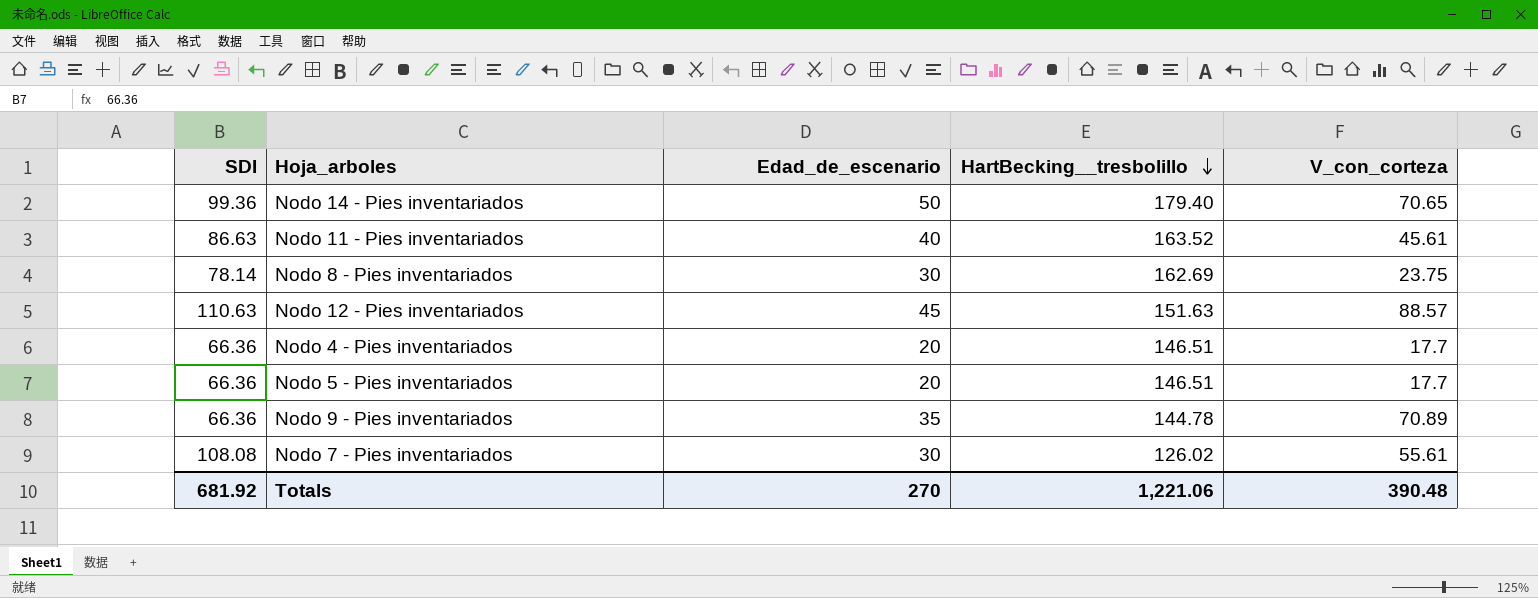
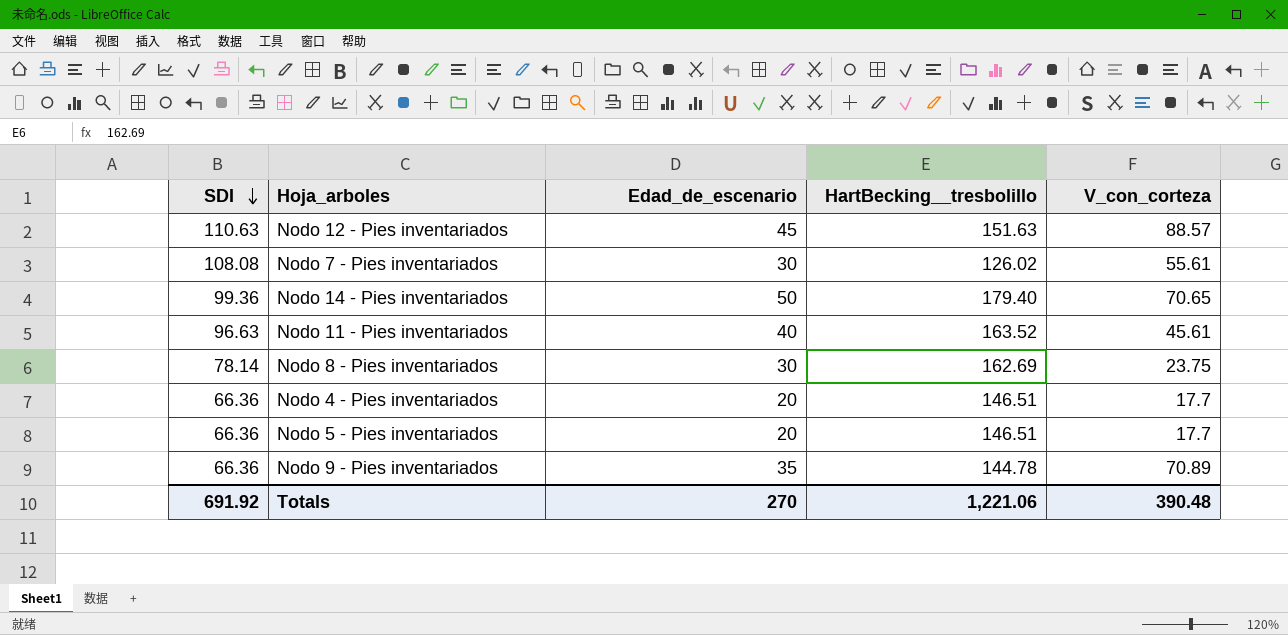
row order: HartBecking__tresbolillo descending -> SDI descending
Nodo 11 - Pies inventariados | SDI: 86.63 -> 96.63
Totals | SDI: 681.92 -> 691.92

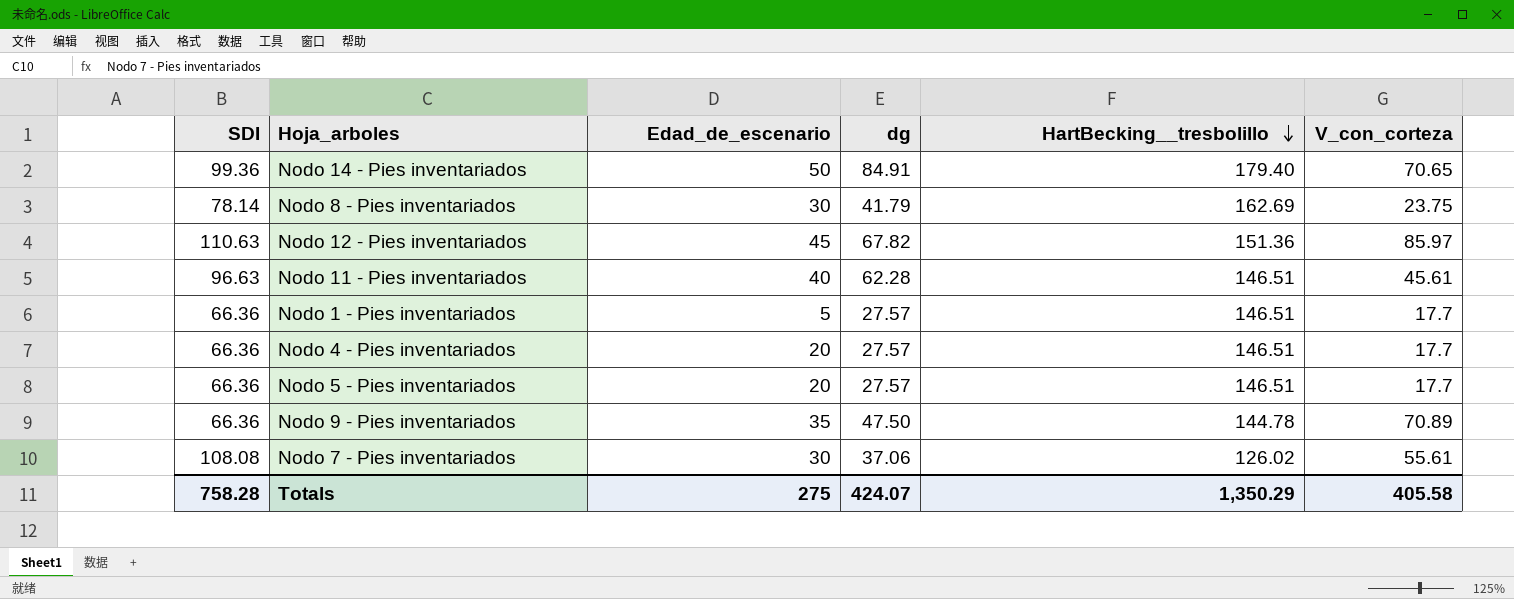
row order: SDI descending -> HartBecking__tresbolillo descending
column dg | position: none -> 4
Nodo 12 - Pies inventariados | HartBecking__tresbolillo: 151.63 -> 151.36
Nodo 12 - Pies inventariados | V_con_corteza: 88.57 -> 85.97
Nodo 11 - Pies inventariados | HartBecking__tresbolillo: 163.52 -> 146.51
row Nodo 1 - Pies inventariados: none -> 66.36 | 5 | 27.57 | 146.51 | 17.7
Totals | SDI: 691.92 -> 758.28
Totals | Edad_de_escenario: 270 -> 275
Totals | HartBecking__tresbolillo: 1,221.06 -> 1,350.29
Totals | V_con_corteza: 390.48 -> 405.58

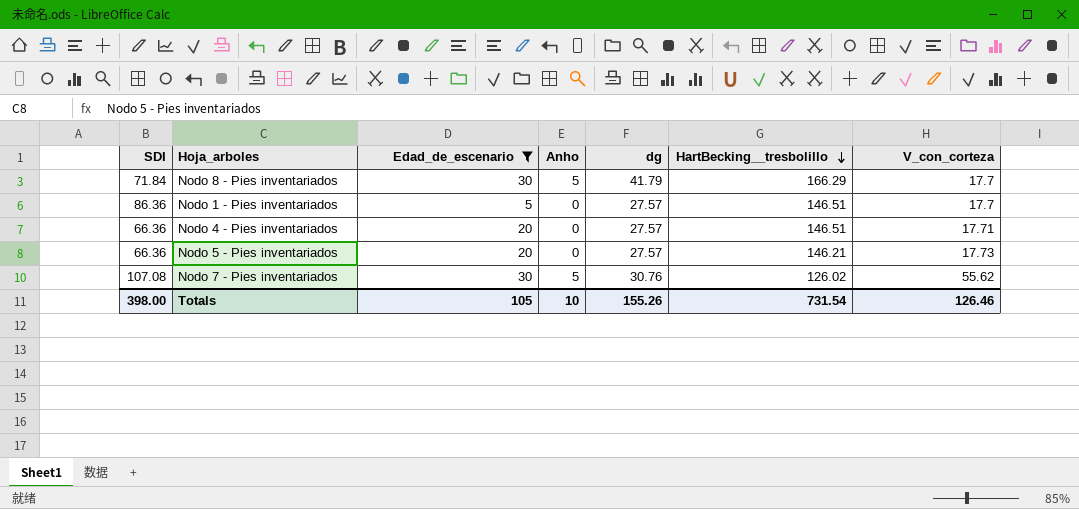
filter: none -> Edad_de_escenario <= 30
column Anho | position: none -> 4
Nodo 8 - Pies inventariados | SDI: 78.14 -> 71.84
Nodo 8 - Pies inventariados | HartBecking__tresbolillo: 162.69 -> 166.29
Nodo 8 - Pies inventariados | V_con_corteza: 23.75 -> 17.7
Nodo 1 - Pies inventariados | SDI: 66.36 -> 86.36
Nodo 4 - Pies inventariados | V_con_corteza: 17.7 -> 17.71
Nodo 5 - Pies inventariados | HartBecking__tresbolillo: 146.51 -> 146.21
Nodo 5 - Pies inventariados | V_con_corteza: 17.7 -> 17.73
Nodo 7 - Pies inventariados | SDI: 108.08 -> 107.08
Nodo 7 - Pies inventariados | dg: 37.06 -> 30.76
Nodo 7 - Pies inventariados | V_con_corteza: 55.61 -> 55.62
Totals | SDI: 758.28 -> 398.00
Totals | Edad_de_escenario: 275 -> 105
Totals | dg: 424.07 -> 155.26
Totals | HartBecking__tresbolillo: 1,350.29 -> 731.54
Totals | V_con_corteza: 405.58 -> 126.46

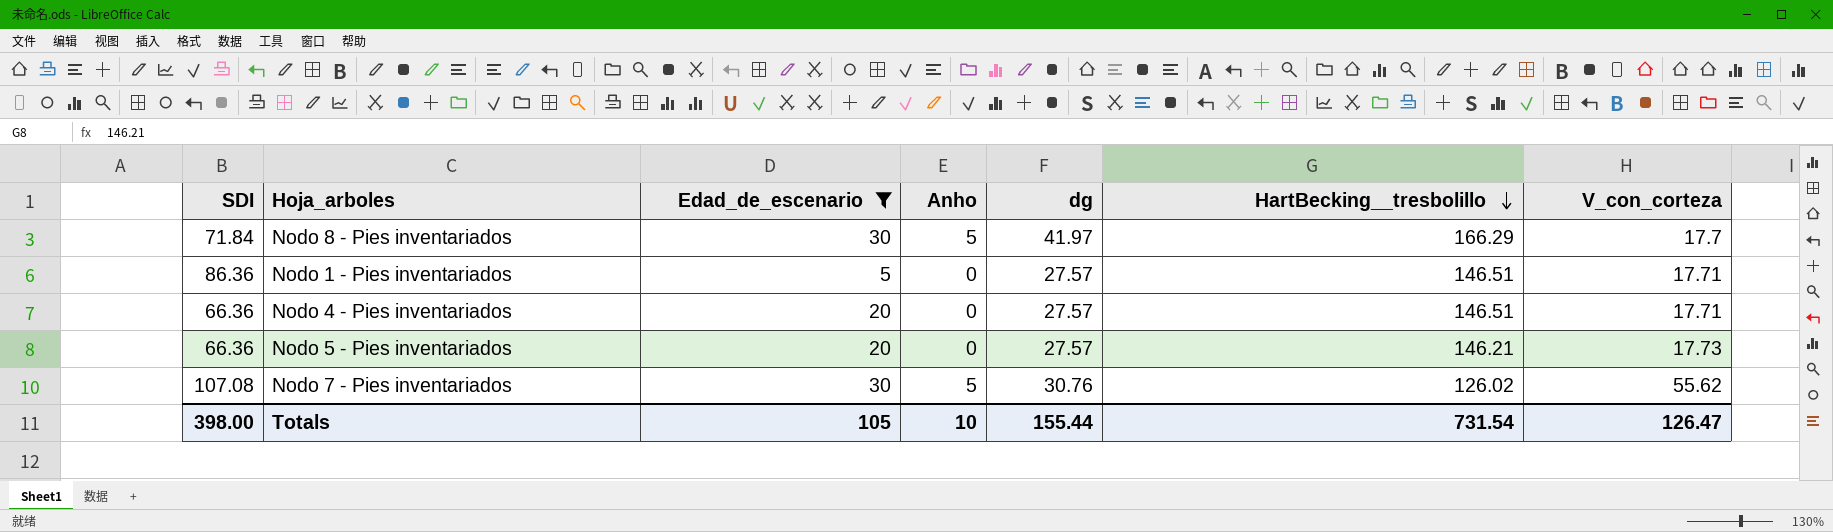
Nodo 8 - Pies inventariados | dg: 41.79 -> 41.97
Nodo 1 - Pies inventariados | V_con_corteza: 17.7 -> 17.71
Totals | dg: 155.26 -> 155.44
Totals | V_con_corteza: 126.46 -> 126.47

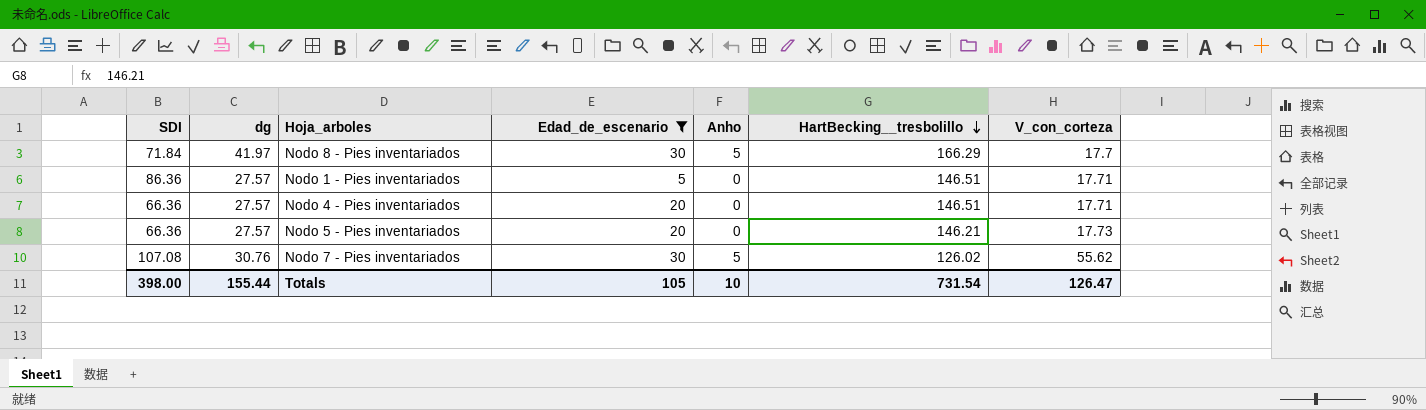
column dg | position: 5 -> 2

